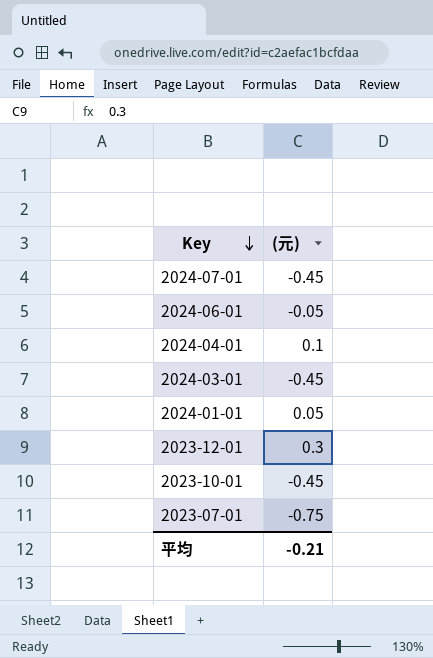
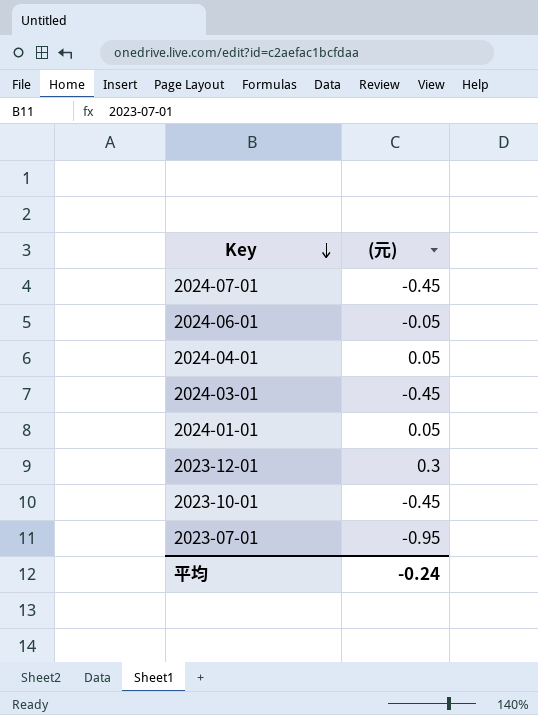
2024-04-01 | (元): 0.1 -> 0.05
2023-07-01 | (元): -0.75 -> -0.95
平均 | (元): -0.21 -> -0.24

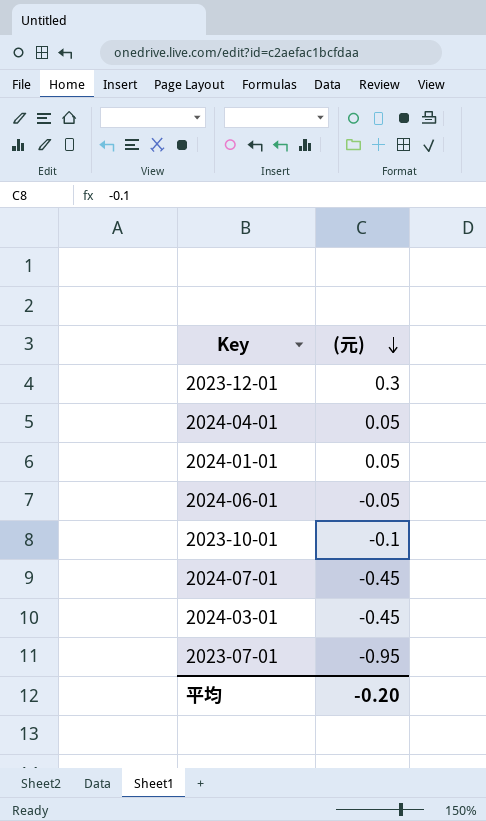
row order: Key descending -> (元) descending
2023-10-01 | (元): -0.45 -> -0.1
平均 | (元): -0.24 -> -0.20

